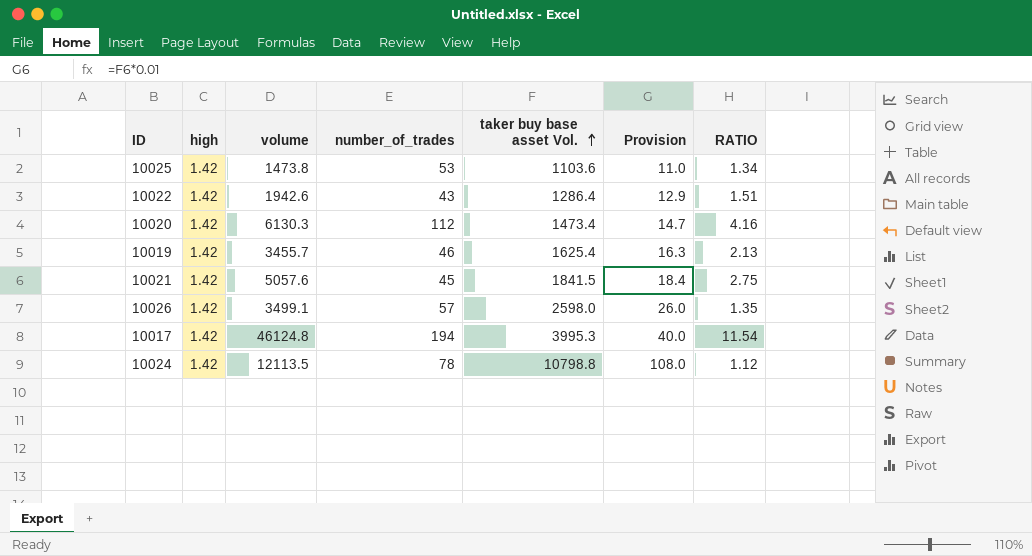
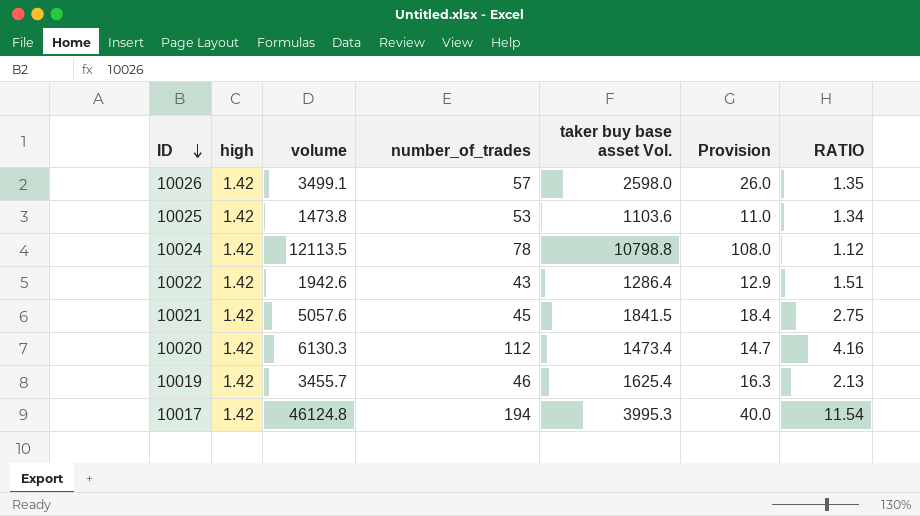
row order: taker buy base asset Vol. ascending -> ID descending

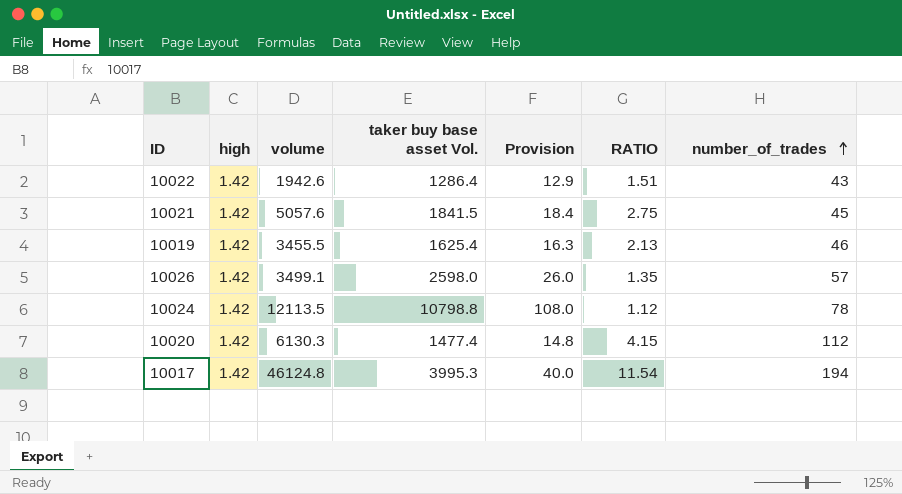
row order: ID descending -> number_of_trades ascending
column number_of_trades | position: 4 -> 7
row 10025: 1.42 | 1473.8 | 53 | 1103.6 | 11.0 | 1.34 -> none
10019 | volume: 3455.7 -> 3455.5
10020 | taker buy base asset Vol.: 1473.4 -> 1477.4
10020 | Provision: 14.7 -> 14.8
10020 | RATIO: 4.16 -> 4.15

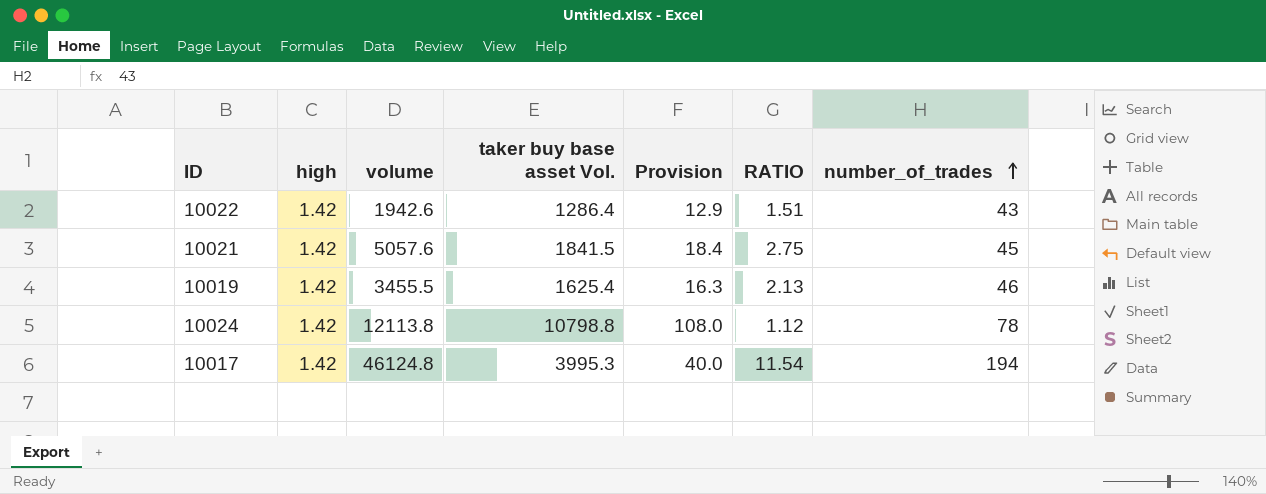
row 10026: 1.42 | 3499.1 | 2598.0 | 26.0 | 1.35 | 57 -> none
row 10020: 1.42 | 6130.3 | 1477.4 | 14.8 | 4.15 | 112 -> none
10024 | volume: 12113.5 -> 12113.8

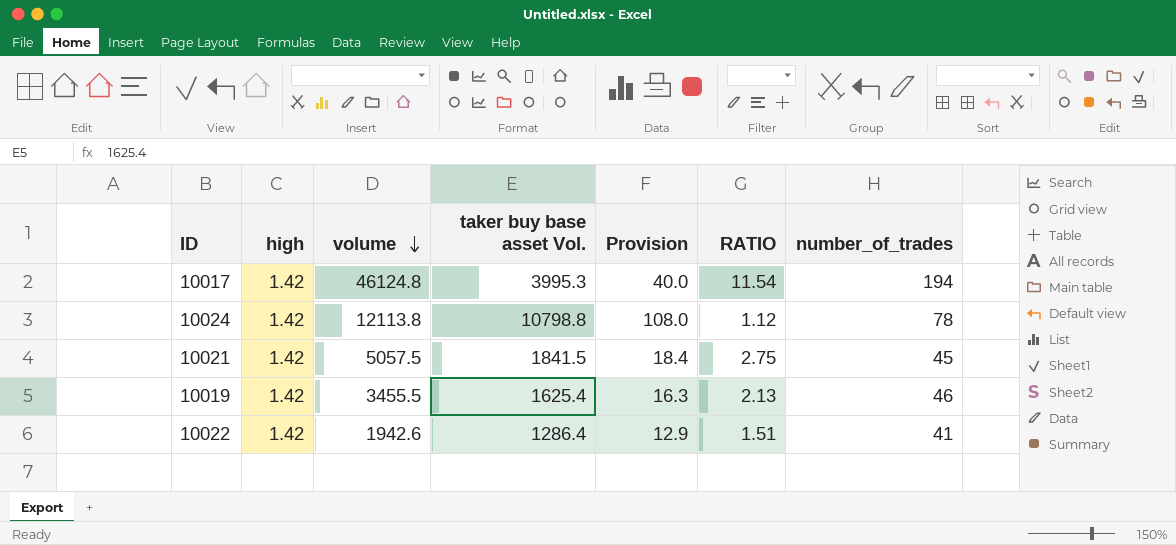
row order: number_of_trades ascending -> volume descending
10021 | volume: 5057.6 -> 5057.5
10022 | number_of_trades: 43 -> 41

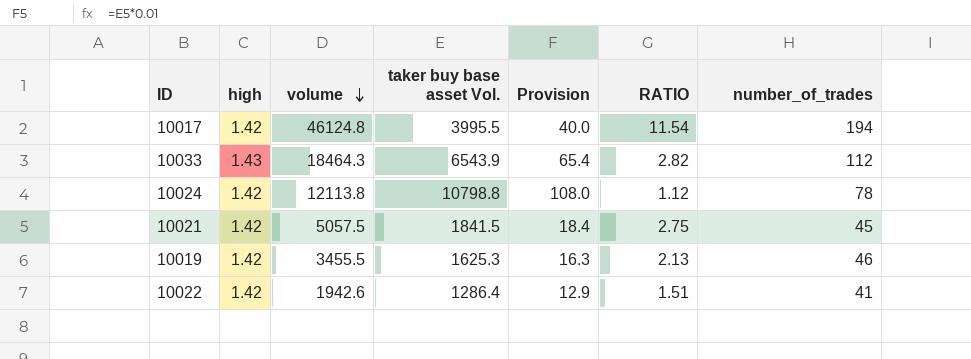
10017 | taker buy base asset Vol.: 3995.3 -> 3995.5
row 10033: none -> 1.43 | 18464.3 | 6543.9 | 65.4 | 2.82 | 112
10019 | taker buy base asset Vol.: 1625.4 -> 1625.3

